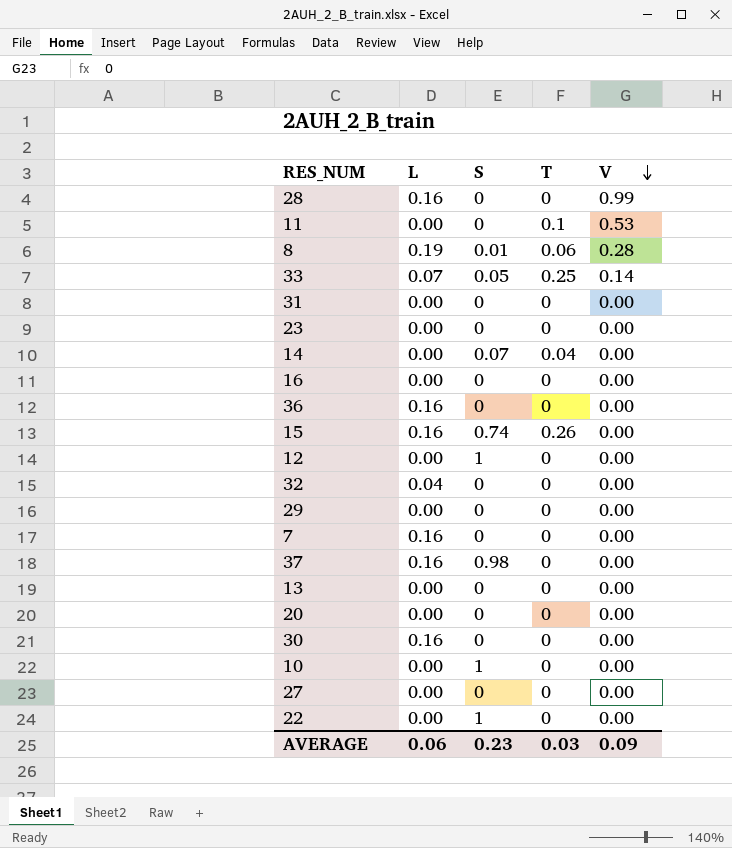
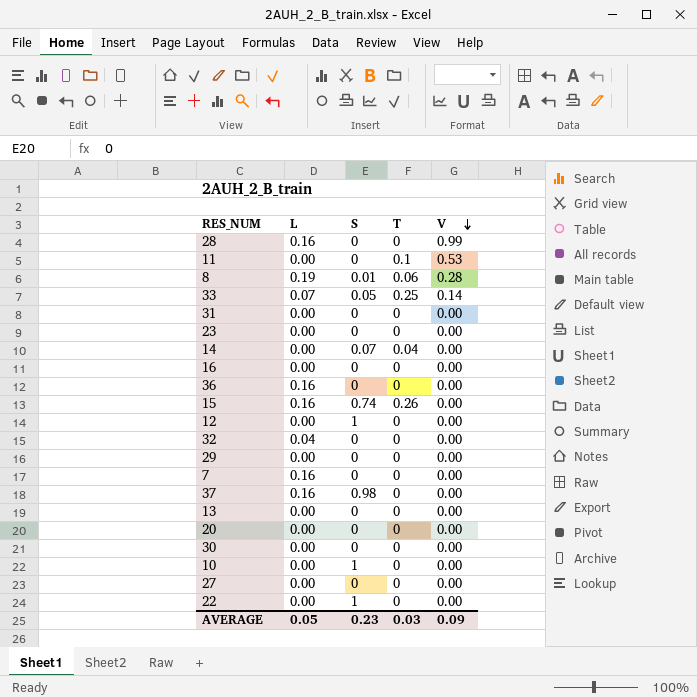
30 | L: 0.16 -> 0.00
AVERAGE | L: 0.06 -> 0.05

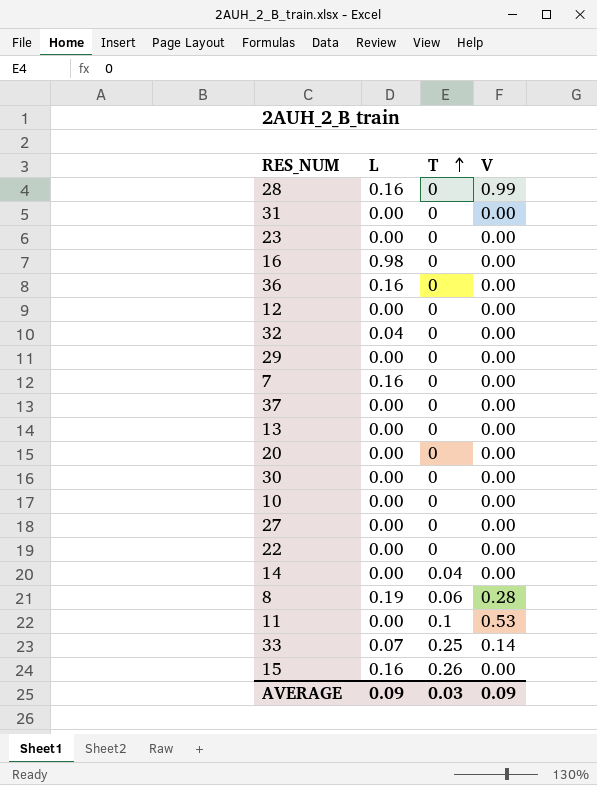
row order: V descending -> T ascending
column S | position: 3 -> none
16 | L: 0.00 -> 0.98
37 | L: 0.16 -> 0.00
AVERAGE | L: 0.05 -> 0.09

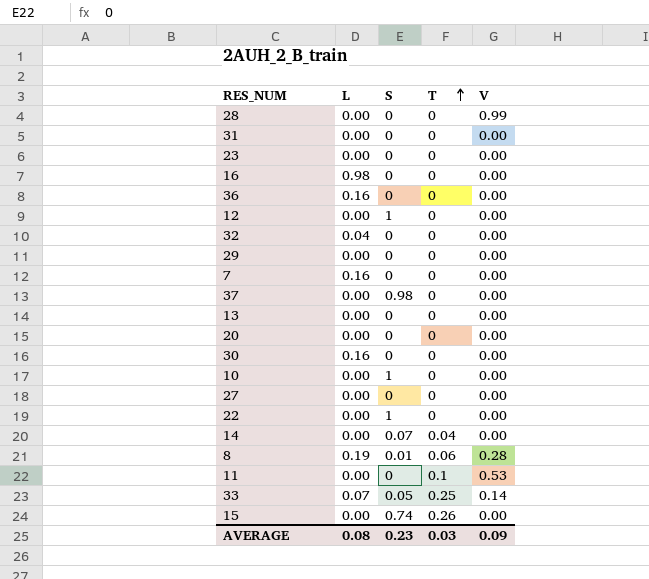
column S | position: none -> 3
28 | L: 0.16 -> 0.00
30 | L: 0.00 -> 0.16
15 | L: 0.16 -> 0.00
AVERAGE | L: 0.09 -> 0.08

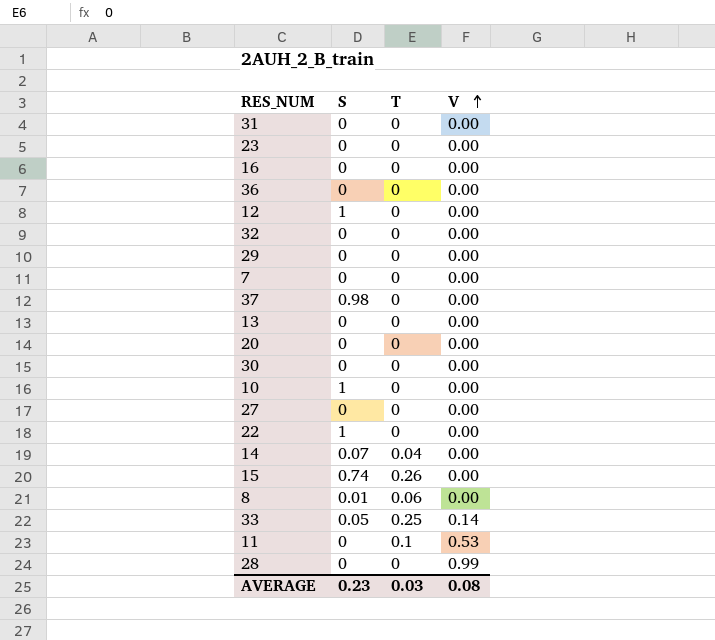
row order: T ascending -> V ascending
column L | position: 2 -> none
8 | V: 0.28 -> 0.00
AVERAGE | V: 0.09 -> 0.08

